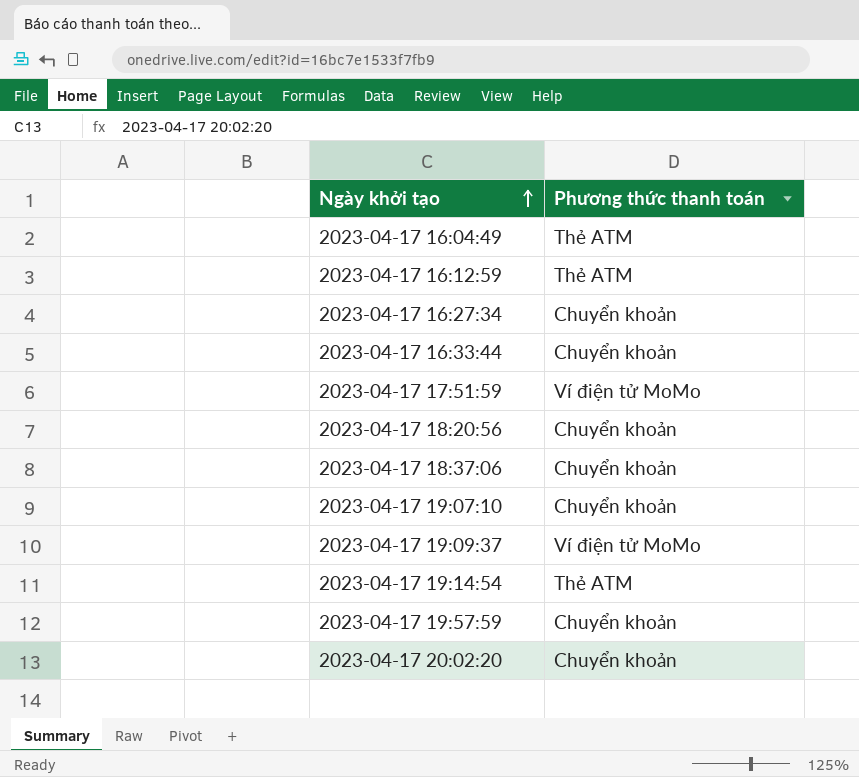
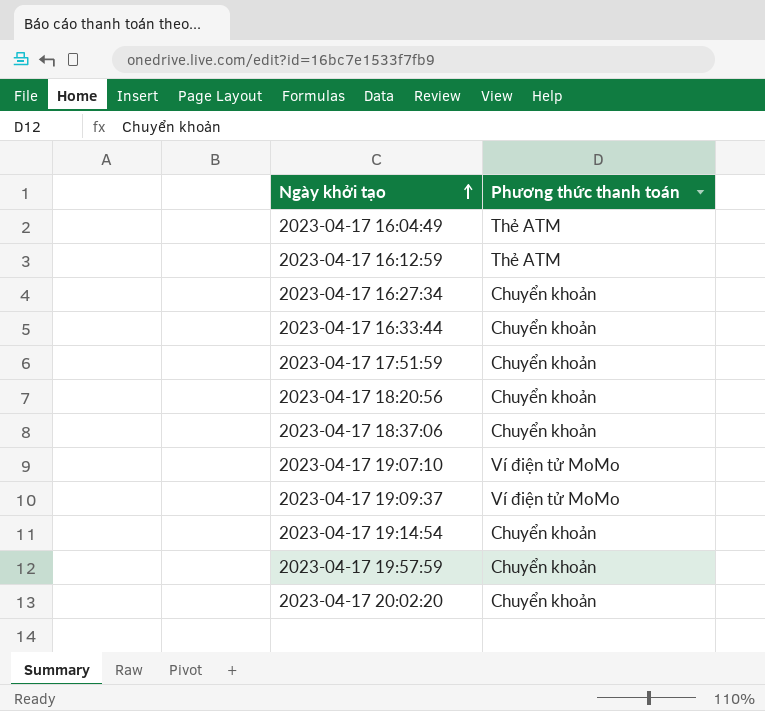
2023-04-17 17:51:59 | Phương thức thanh toán: Ví điện tử MoMo -> Chuyển khoản
2023-04-17 19:07:10 | Phương thức thanh toán: Chuyển khoản -> Ví điện tử MoMo
2023-04-17 19:14:54 | Phương thức thanh toán: Thẻ ATM -> Chuyển khoản

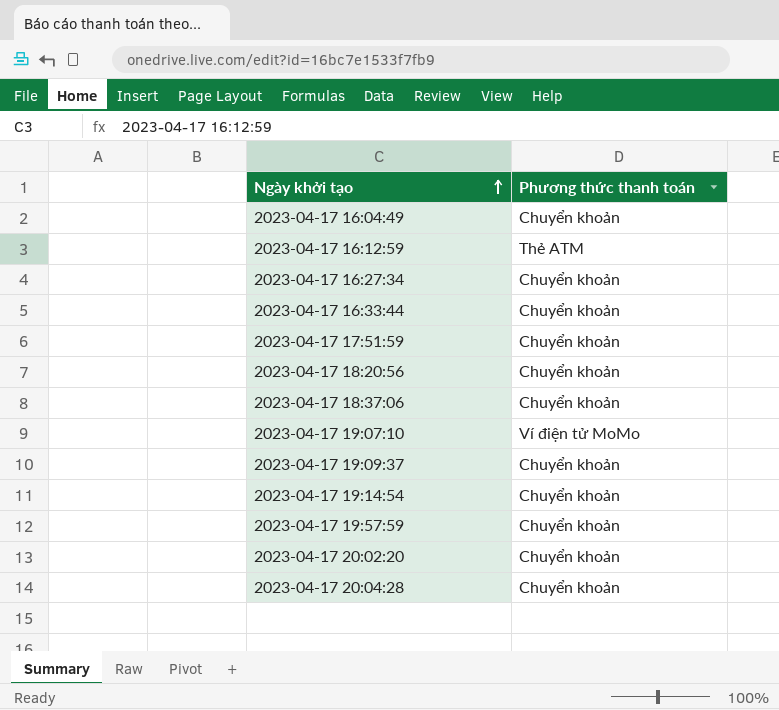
2023-04-17 16:04:49 | Phương thức thanh toán: Thẻ ATM -> Chuyển khoản
2023-04-17 19:09:37 | Phương thức thanh toán: Ví điện tử MoMo -> Chuyển khoản
row 2023-04-17 20:04:28: none -> Chuyển khoản

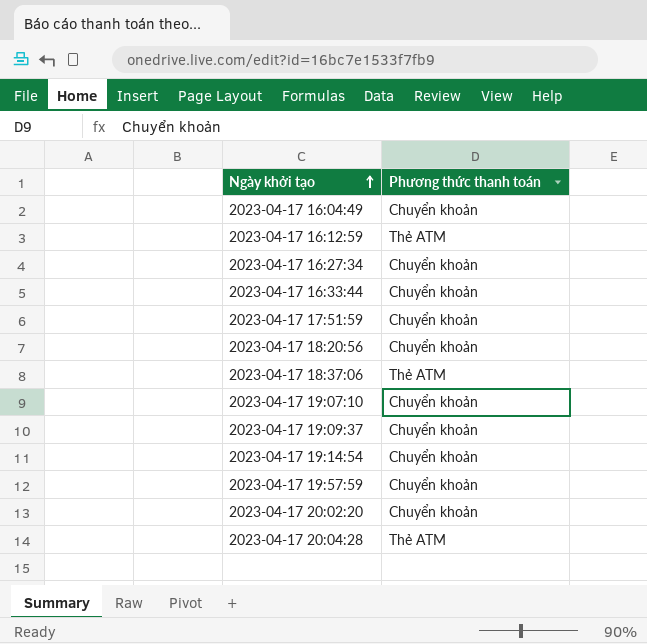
2023-04-17 18:37:06 | Phương thức thanh toán: Chuyển khoản -> Thẻ ATM
2023-04-17 19:07:10 | Phương thức thanh toán: Ví điện tử MoMo -> Chuyển khoản
2023-04-17 20:04:28 | Phương thức thanh toán: Chuyển khoản -> Thẻ ATM

